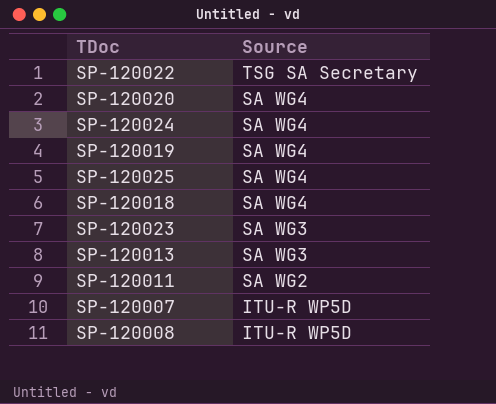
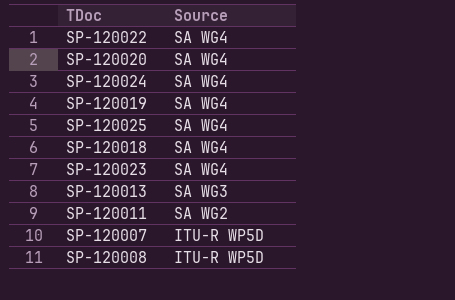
SP-120022 | Source: TSG SA Secretary -> SA WG4
SP-120023 | Source: SA WG3 -> SA WG4

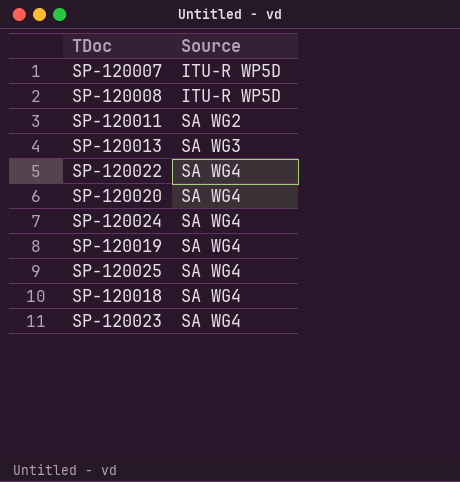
row order: Source descending -> Source ascending

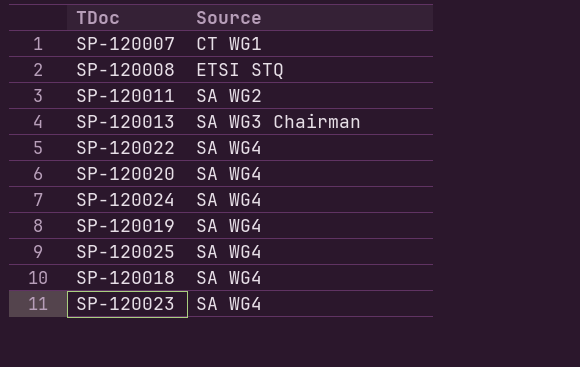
SP-120007 | Source: ITU-R WP5D -> CT WG1
SP-120008 | Source: ITU-R WP5D -> ETSI STQ
SP-120013 | Source: SA WG3 -> SA WG3 Chairman

